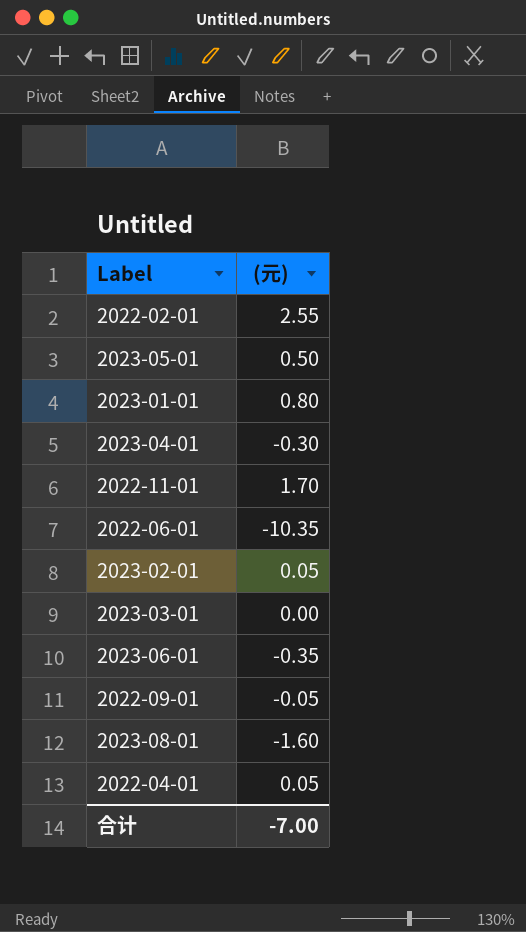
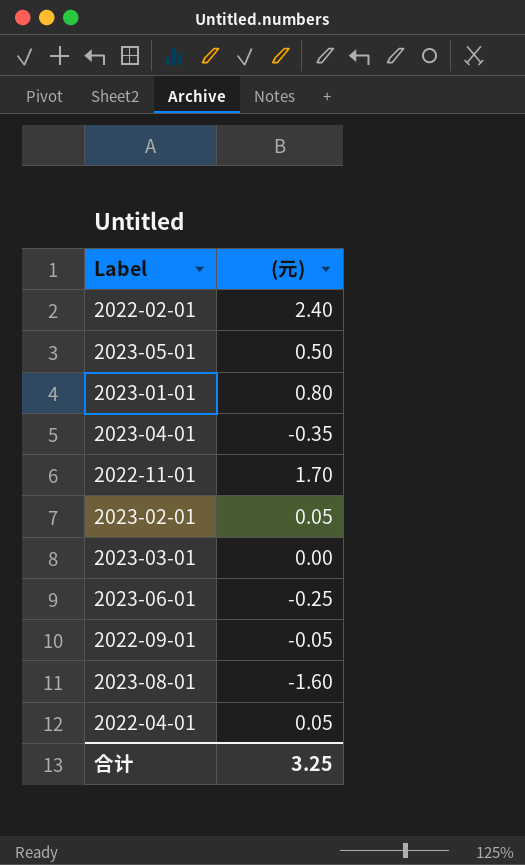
row 2022-06-01: -10.35 -> none
2022-02-01 | (元): 2.55 -> 2.40
2023-04-01 | (元): -0.30 -> -0.35
2023-06-01 | (元): -0.35 -> -0.25
合计 | (元): -7.00 -> 3.25

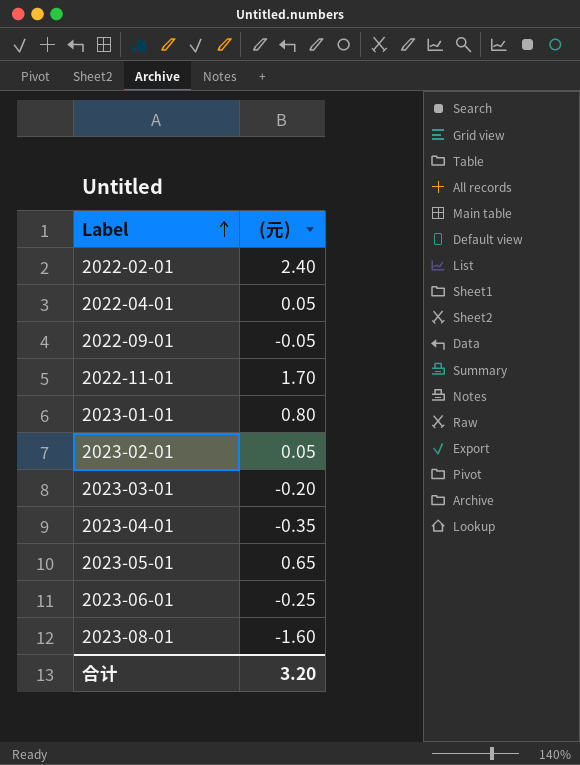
row order: none -> Label ascending
2023-03-01 | (元): 0.00 -> -0.20
2023-05-01 | (元): 0.50 -> 0.65
合计 | (元): 3.25 -> 3.20

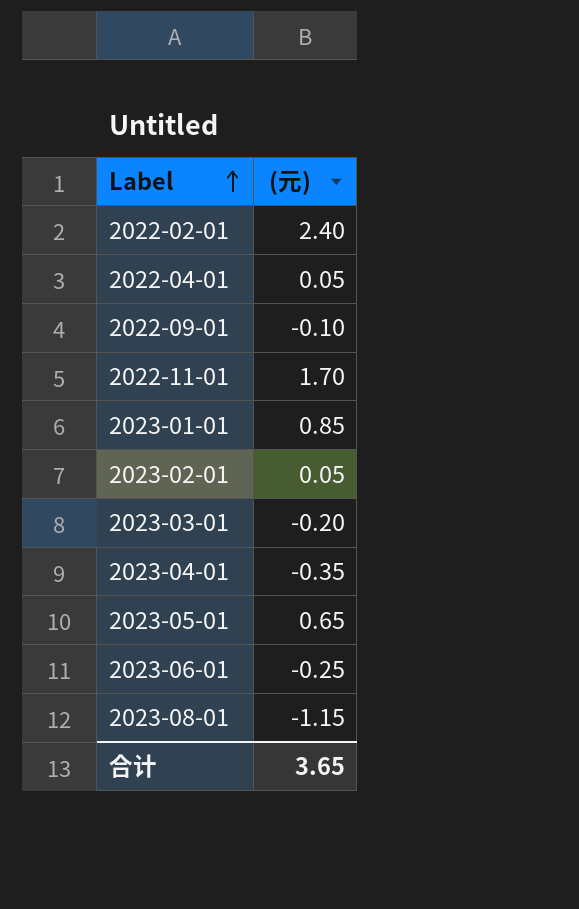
2022-09-01 | (元): -0.05 -> -0.10
2023-01-01 | (元): 0.80 -> 0.85
2023-08-01 | (元): -1.60 -> -1.15
合计 | (元): 3.20 -> 3.65

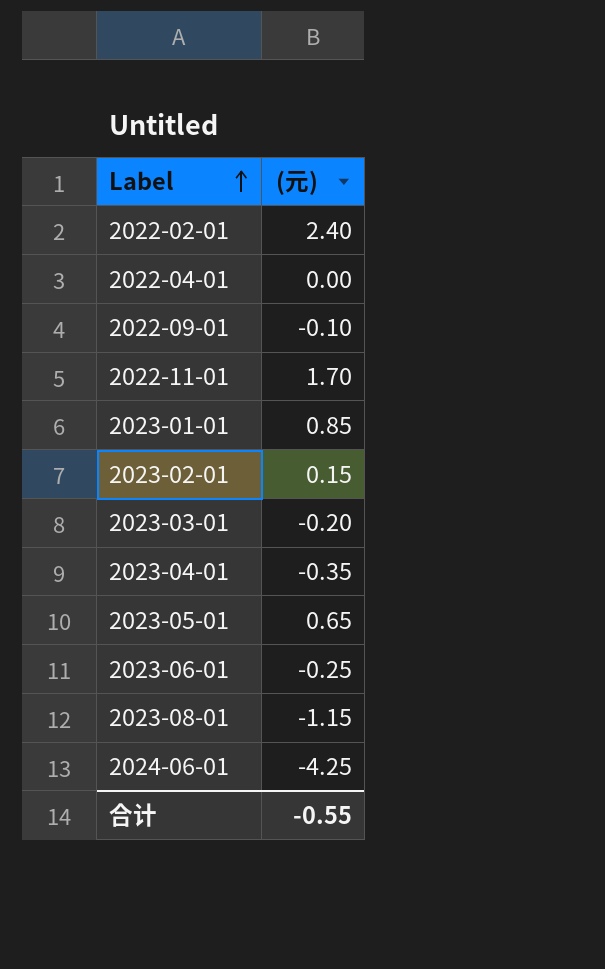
2022-04-01 | (元): 0.05 -> 0.00
2023-02-01 | (元): 0.05 -> 0.15
row 2024-06-01: none -> -4.25
合计 | (元): 3.65 -> -0.55

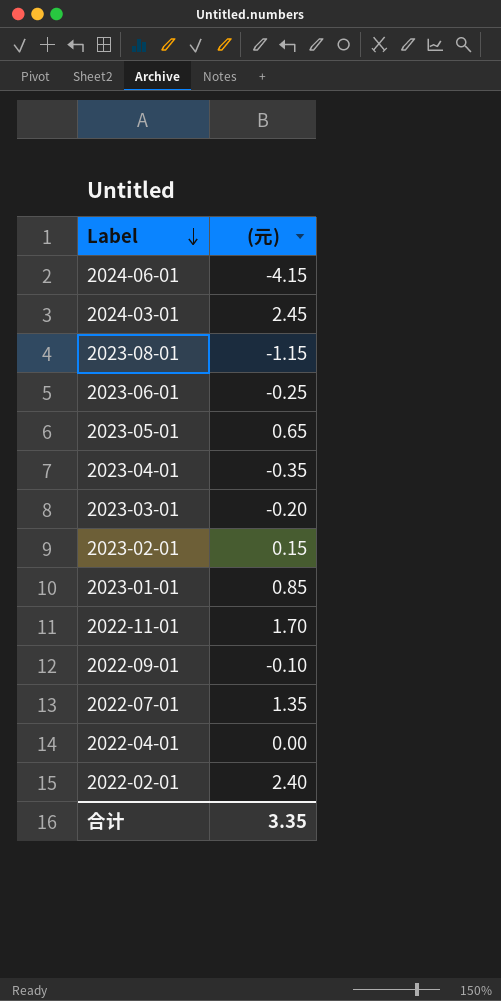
row order: Label ascending -> Label descending
2024-06-01 | (元): -4.25 -> -4.15
row 2024-03-01: none -> 2.45
row 2022-07-01: none -> 1.35
合计 | (元): -0.55 -> 3.35

